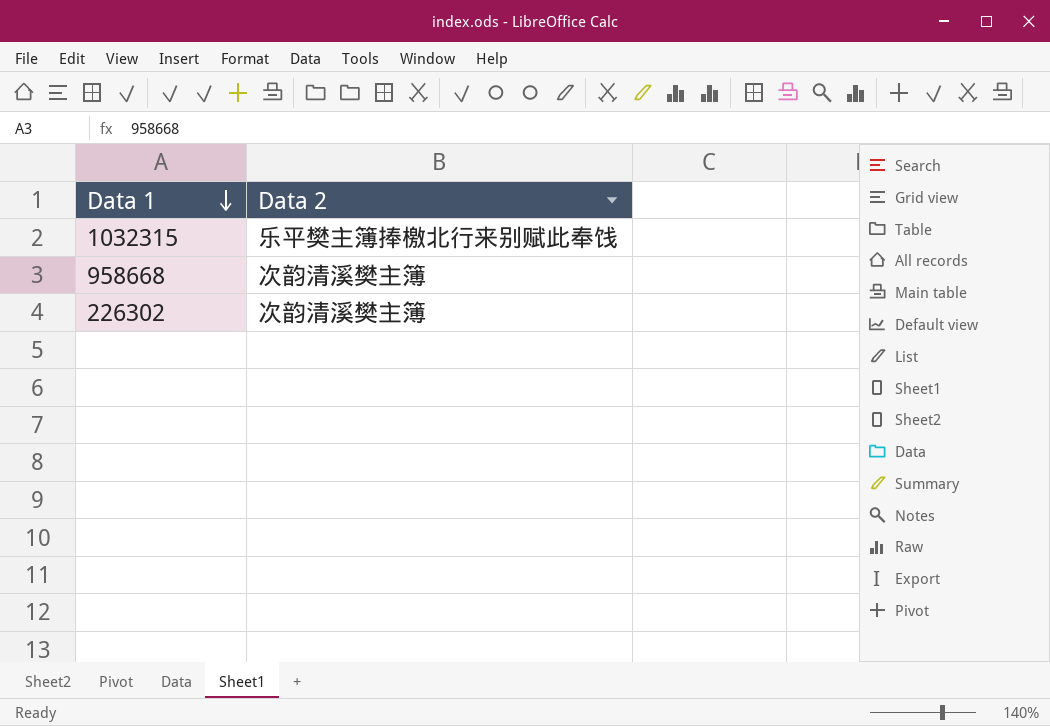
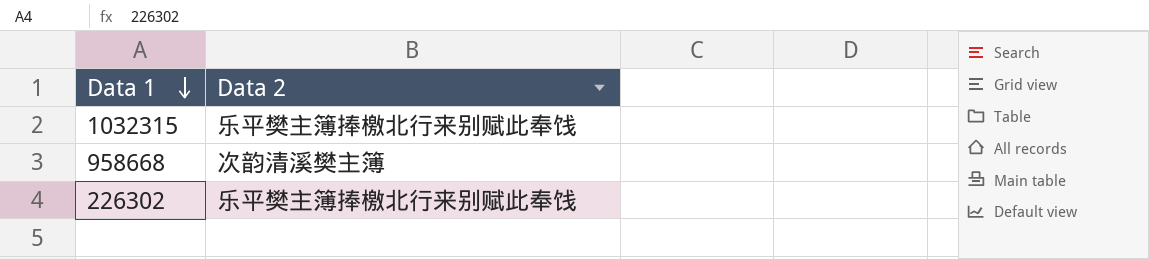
226302 | Data 2: 次韵清溪樊主簿 -> 乐平樊主簿捧檄北行来别赋此奉饯

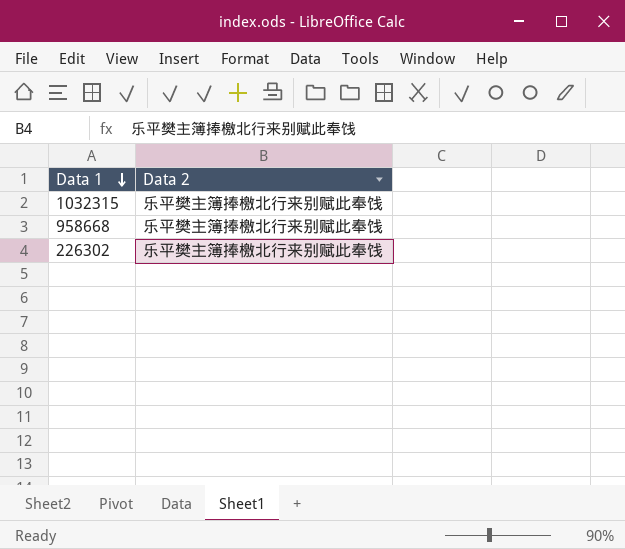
958668 | Data 2: 次韵清溪樊主簿 -> 乐平樊主簿捧檄北行来别赋此奉饯

